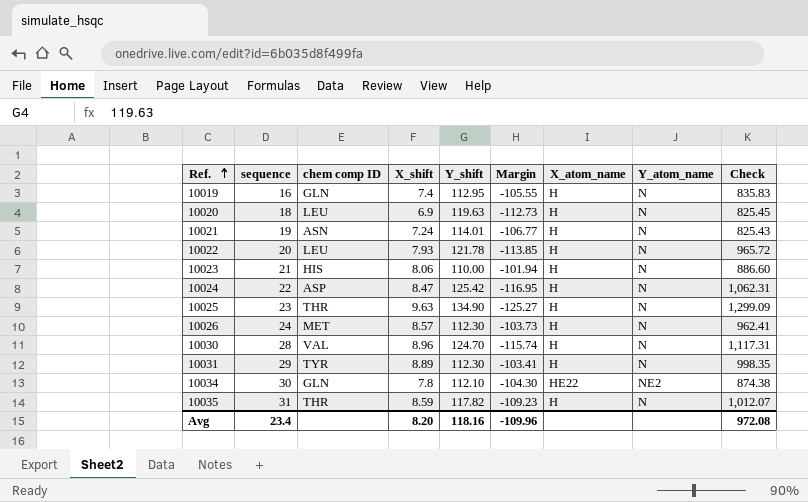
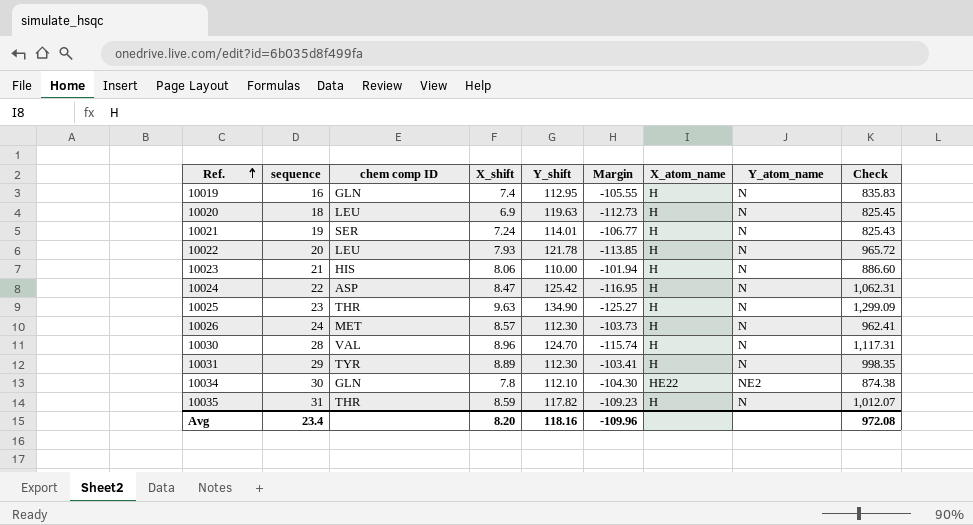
10021 | chem comp ID: ASN -> SER

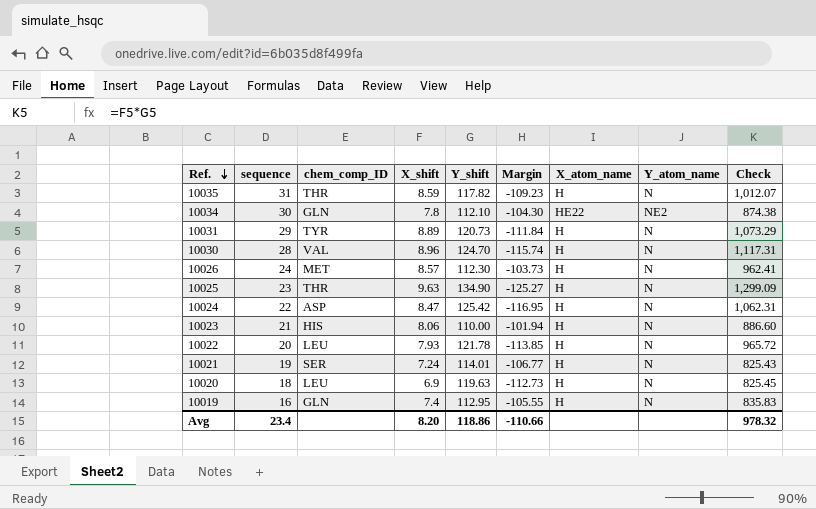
row order: Ref. ascending -> Ref. descending
column name: chem comp ID -> chem_comp_ID
10031 | Y_shift: 112.30 -> 120.73
10031 | Margin: -103.41 -> -111.84
10031 | Check: 998.35 -> 1,073.29
Avg | Y_shift: 118.16 -> 118.86
Avg | Margin: -109.96 -> -110.66
Avg | Check: 972.08 -> 978.32

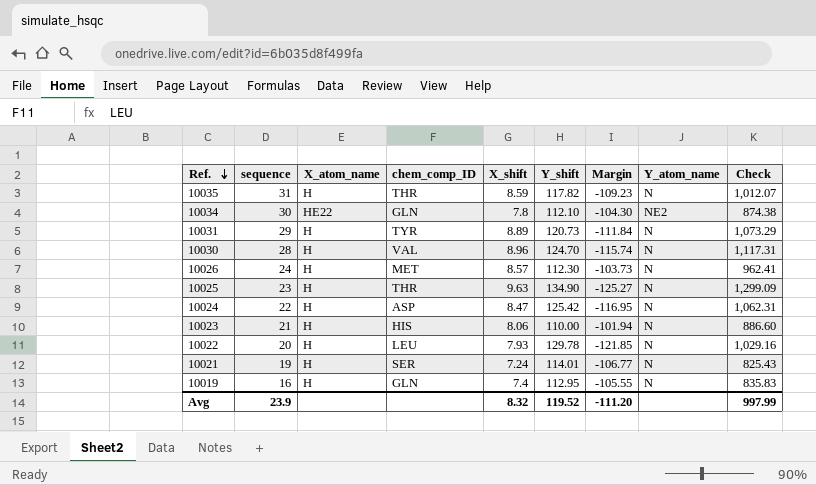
column X_atom_name | position: 7 -> 3
row 10020: 18 | LEU | 6.9 | 119.63 | -112.73 | H | N | 825.45 -> none
10022 | Y_shift: 121.78 -> 129.78
10022 | Margin: -113.85 -> -121.85
10022 | Check: 965.72 -> 1,029.16
Avg | sequence: 23.4 -> 23.9
Avg | X_shift: 8.20 -> 8.32
Avg | Y_shift: 118.86 -> 119.52
Avg | Margin: -110.66 -> -111.20
Avg | Check: 978.32 -> 997.99

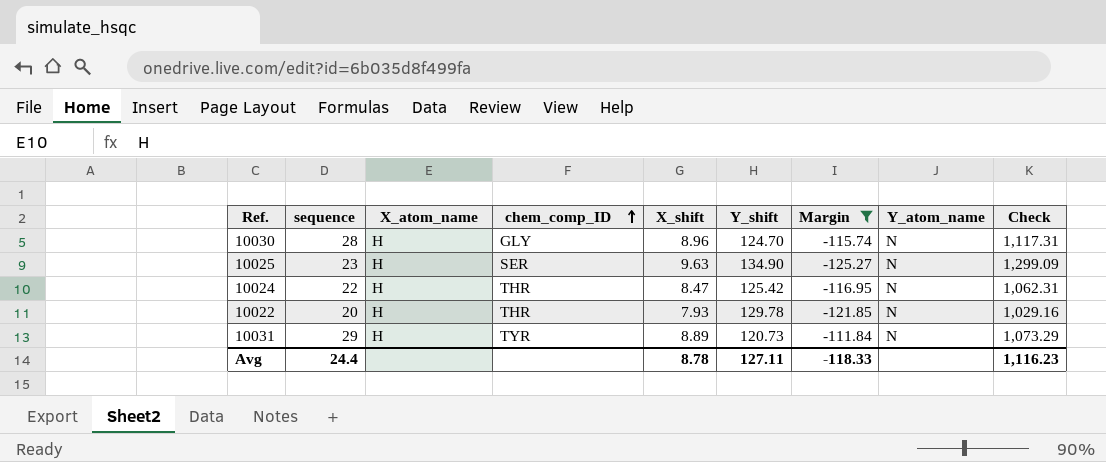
filter: none -> Margin <= -111.84
row order: Ref. descending -> chem_comp_ID ascending
10030 | chem_comp_ID: VAL -> GLY
10025 | chem_comp_ID: THR -> SER
10024 | chem_comp_ID: ASP -> THR
10022 | chem_comp_ID: LEU -> THR
Avg | sequence: 23.9 -> 24.4
Avg | X_shift: 8.32 -> 8.78
Avg | Y_shift: 119.52 -> 127.11
Avg | Margin: -111.20 -> -118.33
Avg | Check: 997.99 -> 1,116.23

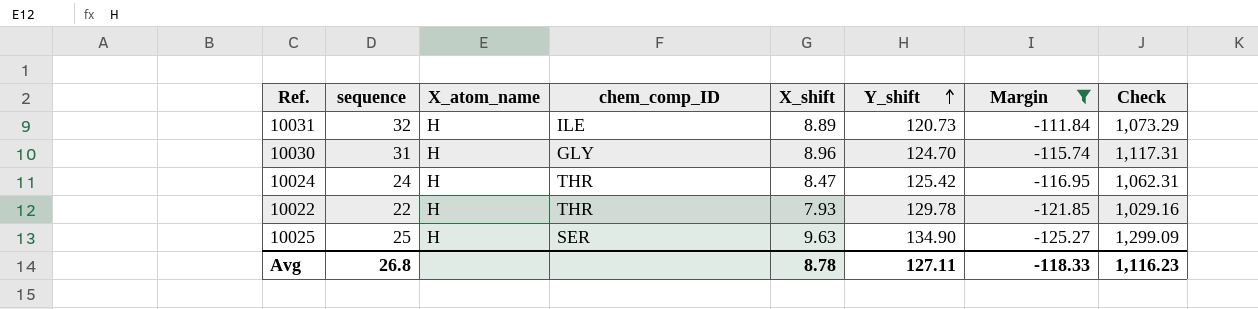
row order: chem_comp_ID ascending -> Y_shift ascending
column Y_atom_name | position: 8 -> none
10031 | sequence: 29 -> 32
10031 | chem_comp_ID: TYR -> ILE
10030 | sequence: 28 -> 31
10024 | sequence: 22 -> 24
10022 | sequence: 20 -> 22
10025 | sequence: 23 -> 25
Avg | sequence: 24.4 -> 26.8

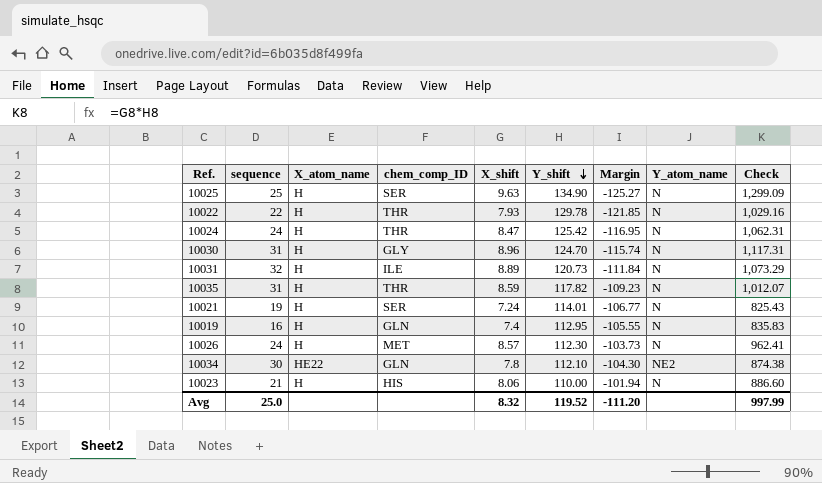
filter: Margin <= -111.84 -> none
row order: Y_shift ascending -> Y_shift descending
column Y_atom_name | position: none -> 8
Avg | sequence: 26.8 -> 25.0
Avg | X_shift: 8.78 -> 8.32
Avg | Y_shift: 127.11 -> 119.52
Avg | Margin: -118.33 -> -111.20
Avg | Check: 1,116.23 -> 997.99

